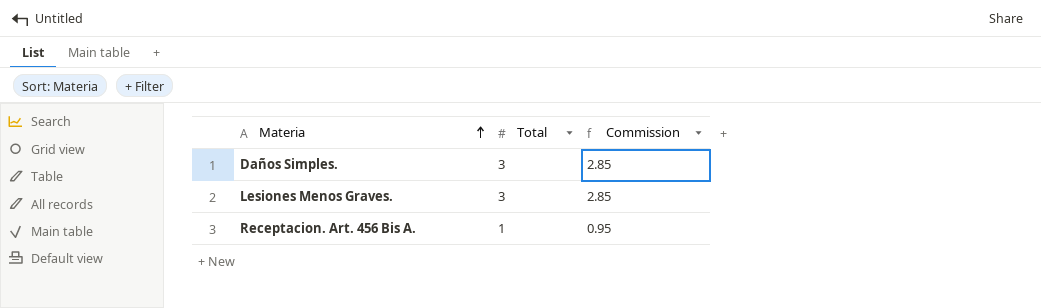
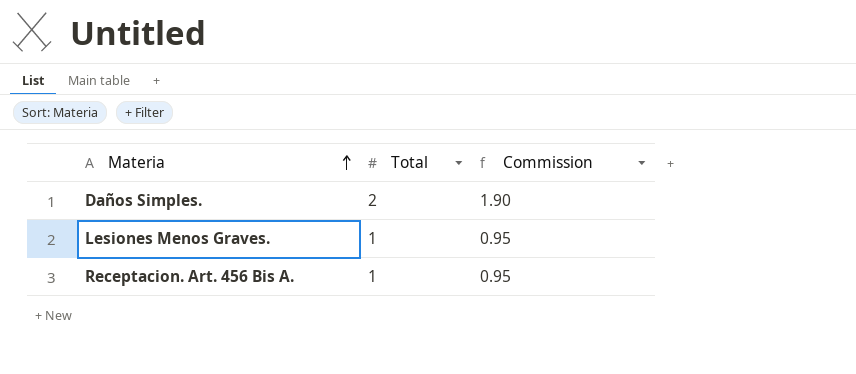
Daños Simples. | Total: 3 -> 2
Daños Simples. | Commission: 2.85 -> 1.90
Lesiones Menos Graves. | Total: 3 -> 1
Lesiones Menos Graves. | Commission: 2.85 -> 0.95

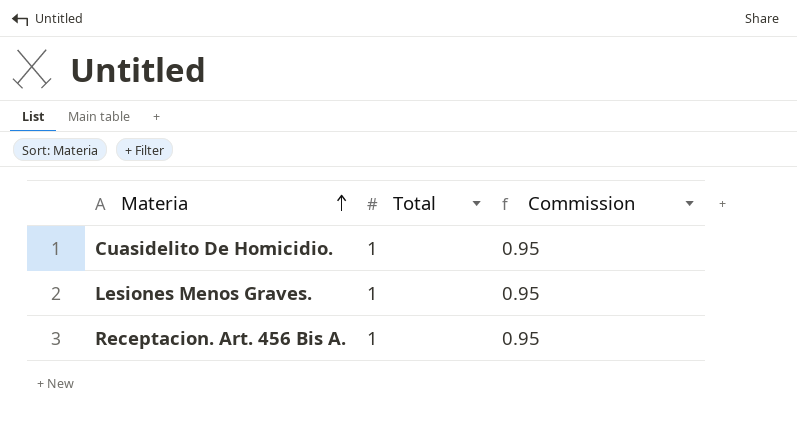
row Daños Simples.: 2 | 1.90 -> none
row Cuasidelito De Homicidio.: none -> 1 | 0.95

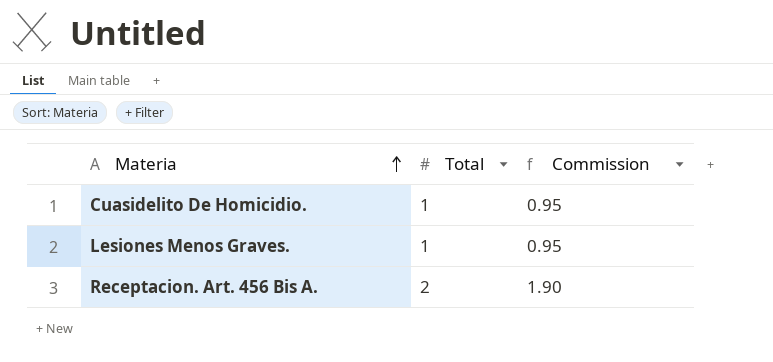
Receptacion. Art. 456 Bis A. | Total: 1 -> 2
Receptacion. Art. 456 Bis A. | Commission: 0.95 -> 1.90

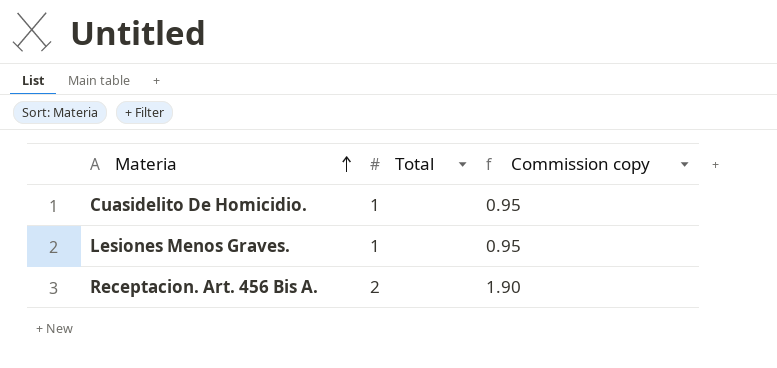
column name: Commission -> Commission copy

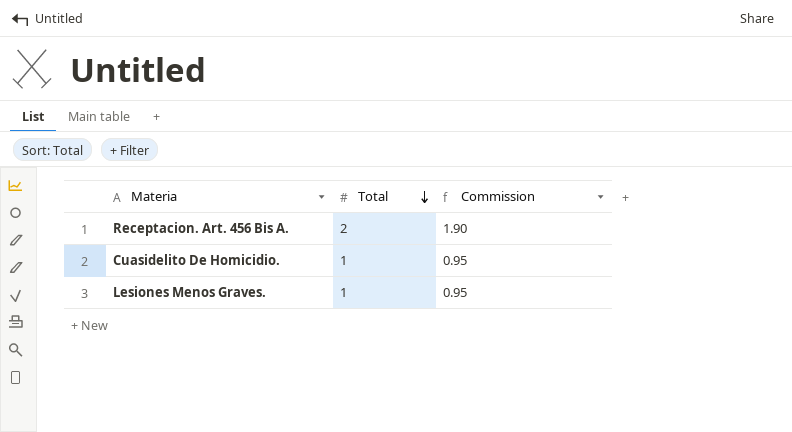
row order: Materia ascending -> Total descending
column name: Commission copy -> Commission

